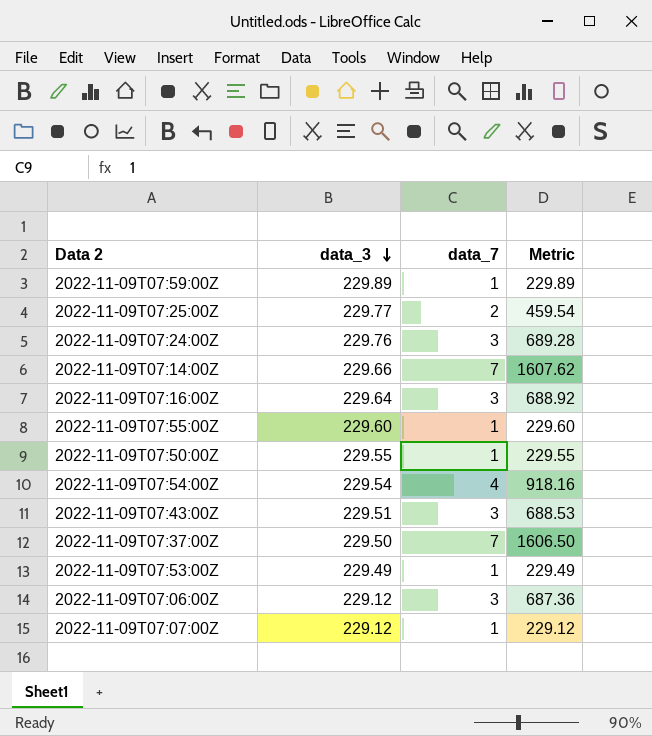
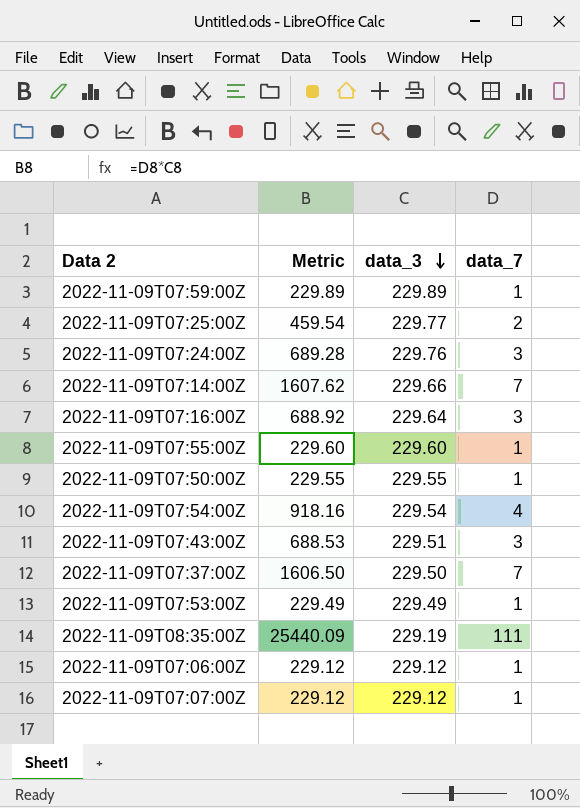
column Metric | position: 4 -> 2
row 2022-11-09T08:35:00Z: none -> 25440.09 | 229.19 | 111
2022-11-09T07:06:00Z | Metric: 687.36 -> 229.12
2022-11-09T07:06:00Z | data_7: 3 -> 1

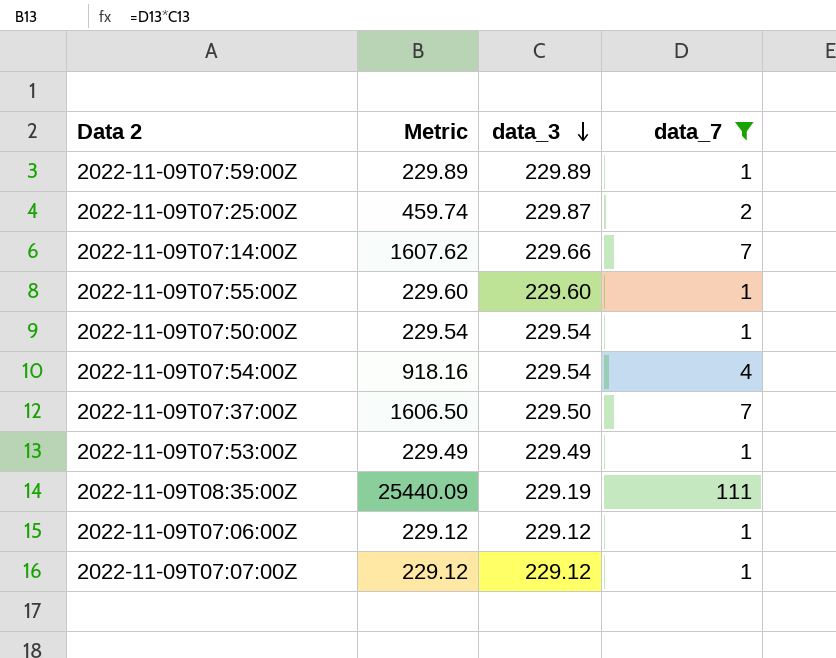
filter: none -> data_7 != 3
2022-11-09T07:25:00Z | Metric: 459.54 -> 459.74
2022-11-09T07:25:00Z | data_3: 229.77 -> 229.87
2022-11-09T07:50:00Z | Metric: 229.55 -> 229.54
2022-11-09T07:50:00Z | data_3: 229.55 -> 229.54

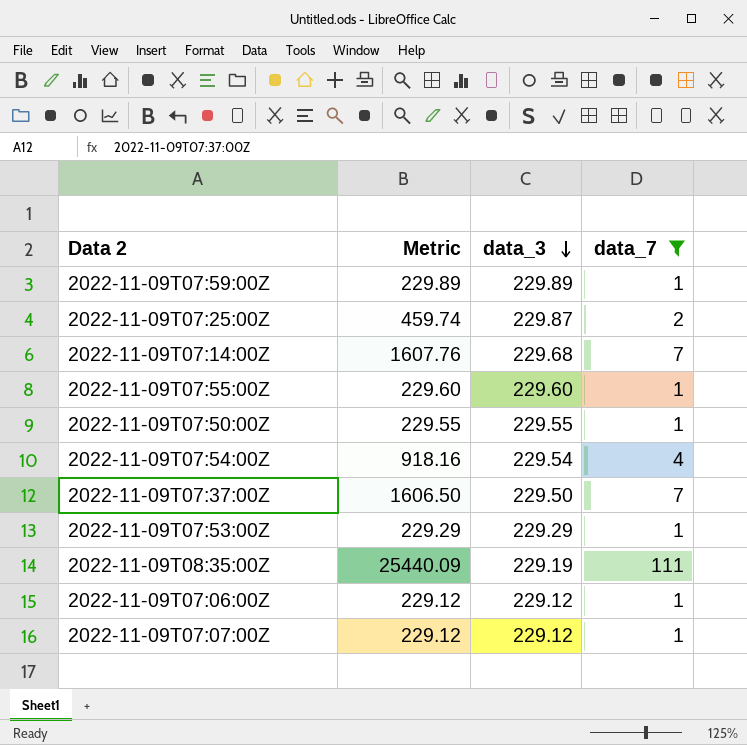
2022-11-09T07:14:00Z | Metric: 1607.62 -> 1607.76
2022-11-09T07:14:00Z | data_3: 229.66 -> 229.68
2022-11-09T07:50:00Z | Metric: 229.54 -> 229.55
2022-11-09T07:50:00Z | data_3: 229.54 -> 229.55
2022-11-09T07:53:00Z | Metric: 229.49 -> 229.29
2022-11-09T07:53:00Z | data_3: 229.49 -> 229.29

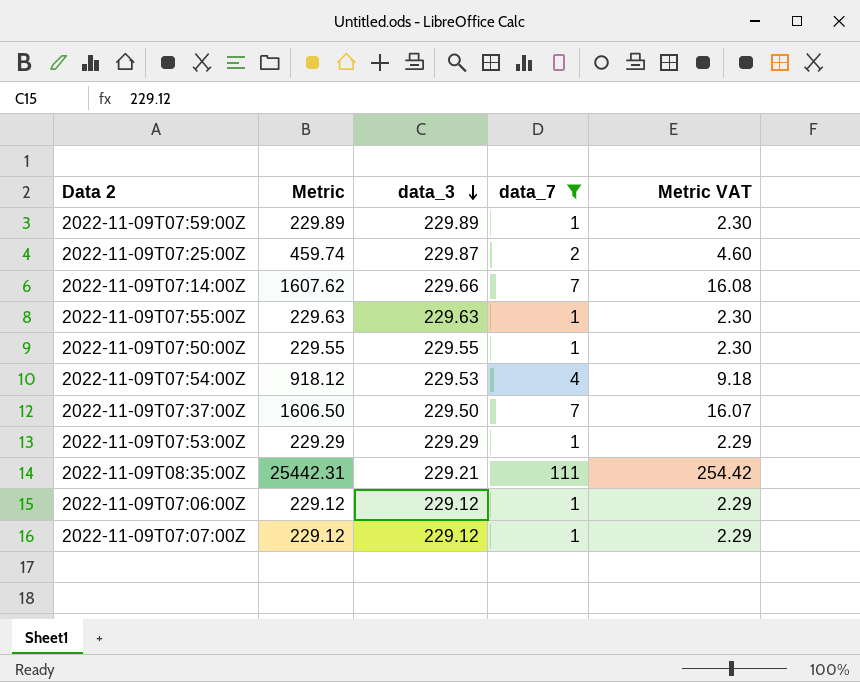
column Metric VAT | formula: none -> [Metric] * 0.01
2022-11-09T07:14:00Z | Metric: 1607.76 -> 1607.62
2022-11-09T07:14:00Z | data_3: 229.68 -> 229.66
2022-11-09T07:55:00Z | Metric: 229.60 -> 229.63
2022-11-09T07:55:00Z | data_3: 229.60 -> 229.63
2022-11-09T07:54:00Z | Metric: 918.16 -> 918.12
2022-11-09T07:54:00Z | data_3: 229.54 -> 229.53
2022-11-09T08:35:00Z | Metric: 25440.09 -> 25442.31
2022-11-09T08:35:00Z | data_3: 229.19 -> 229.21

